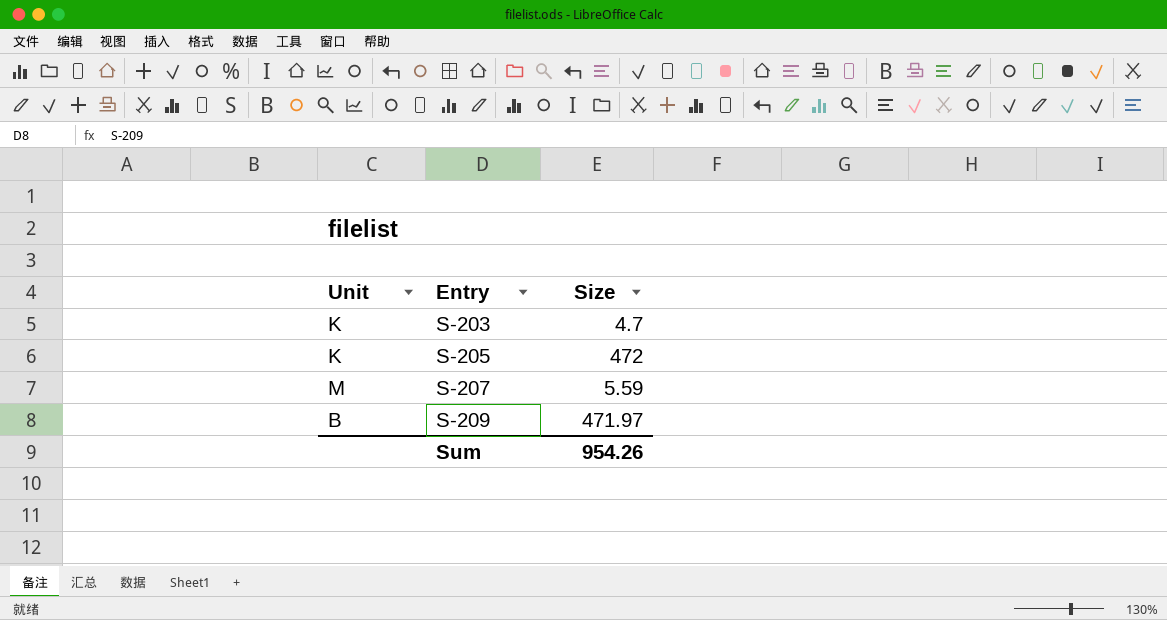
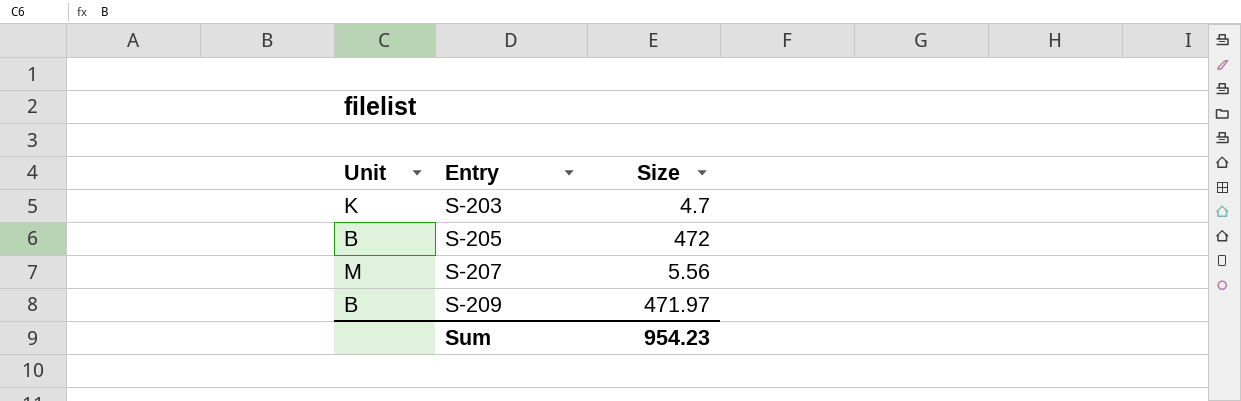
S-205 | Unit: K -> B
S-207 | Size: 5.59 -> 5.56
Sum | Size: 954.26 -> 954.23

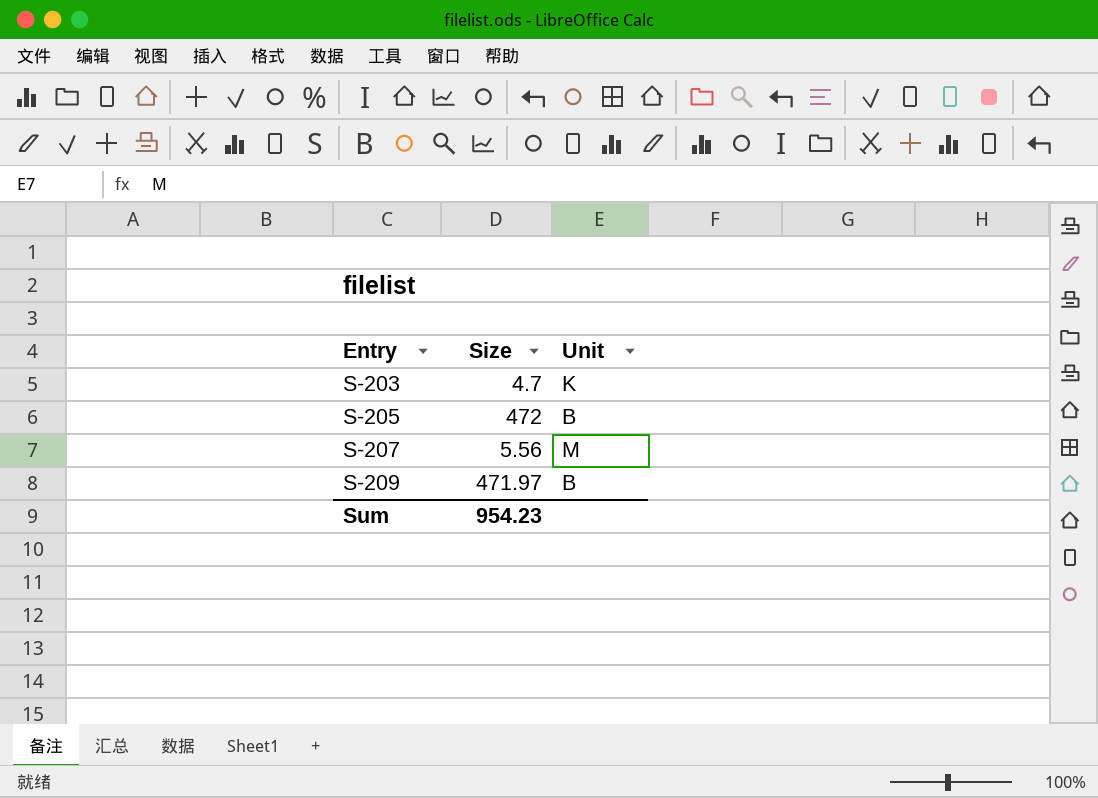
column Unit | position: 1 -> 3

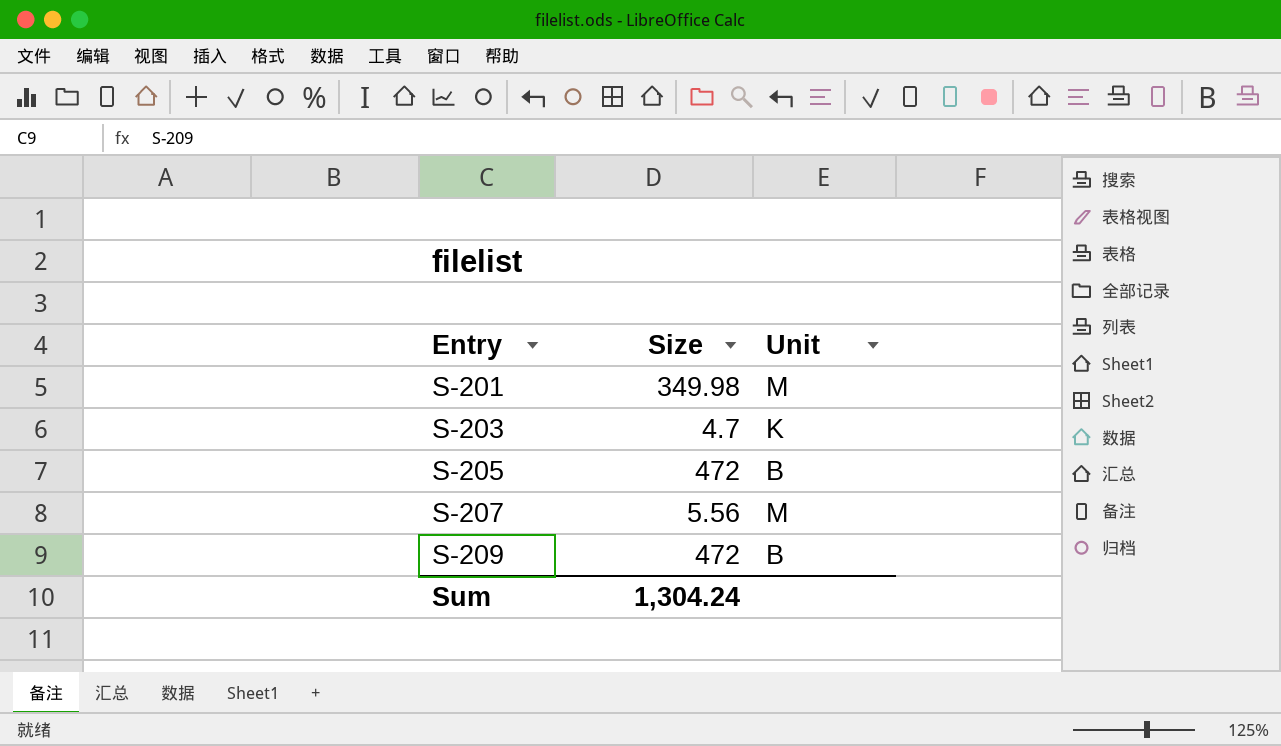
row S-201: none -> 349.98 | M
S-209 | Size: 471.97 -> 472
Sum | Size: 954.23 -> 1,304.24

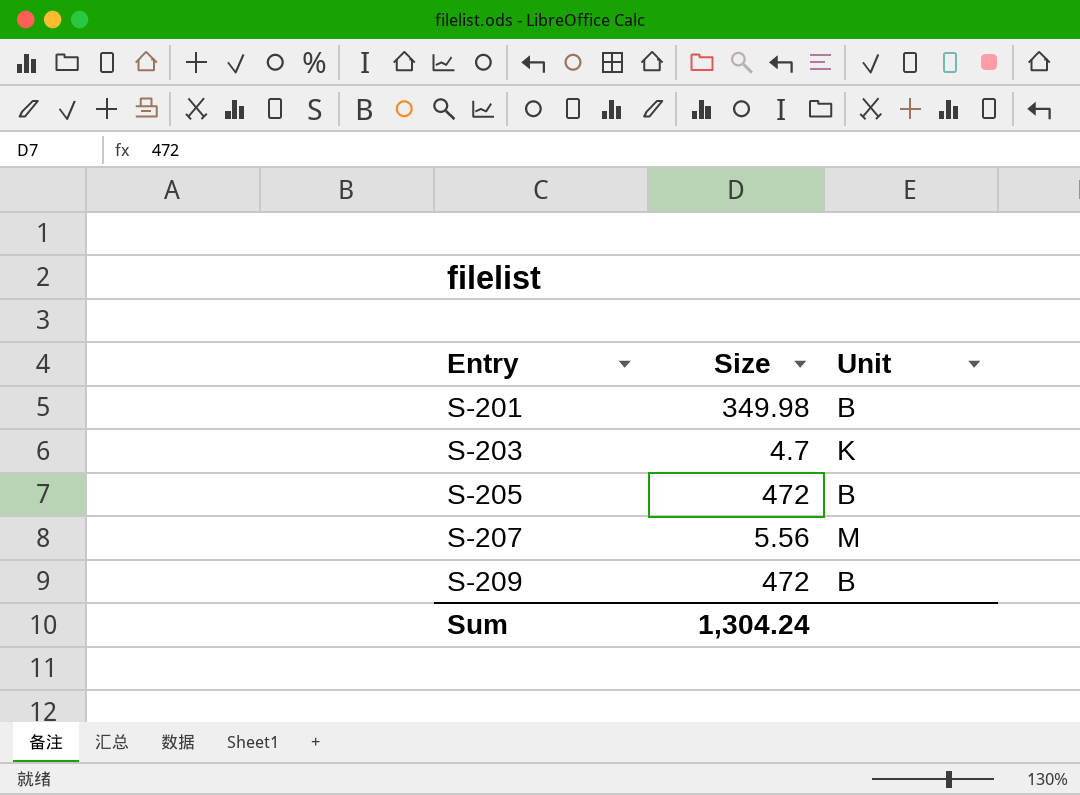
S-201 | Unit: M -> B

